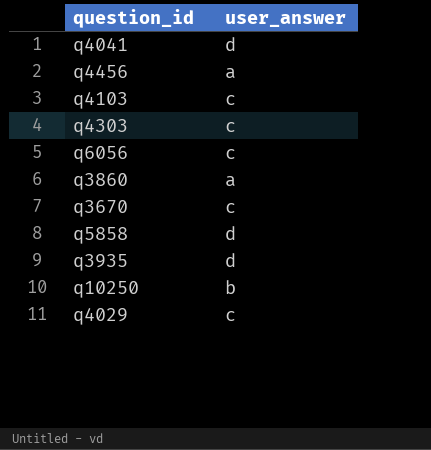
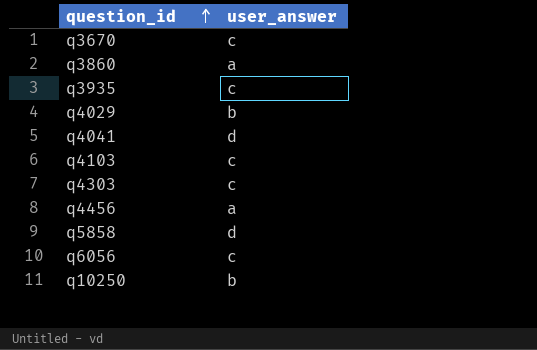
row order: none -> question_id ascending
q3935 | user_answer: d -> c
q4029 | user_answer: c -> b

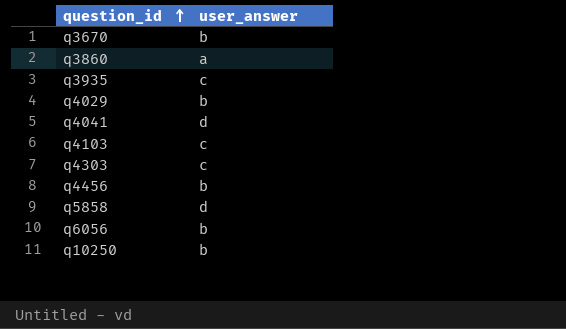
q3670 | user_answer: c -> b
q4456 | user_answer: a -> b
q6056 | user_answer: c -> b

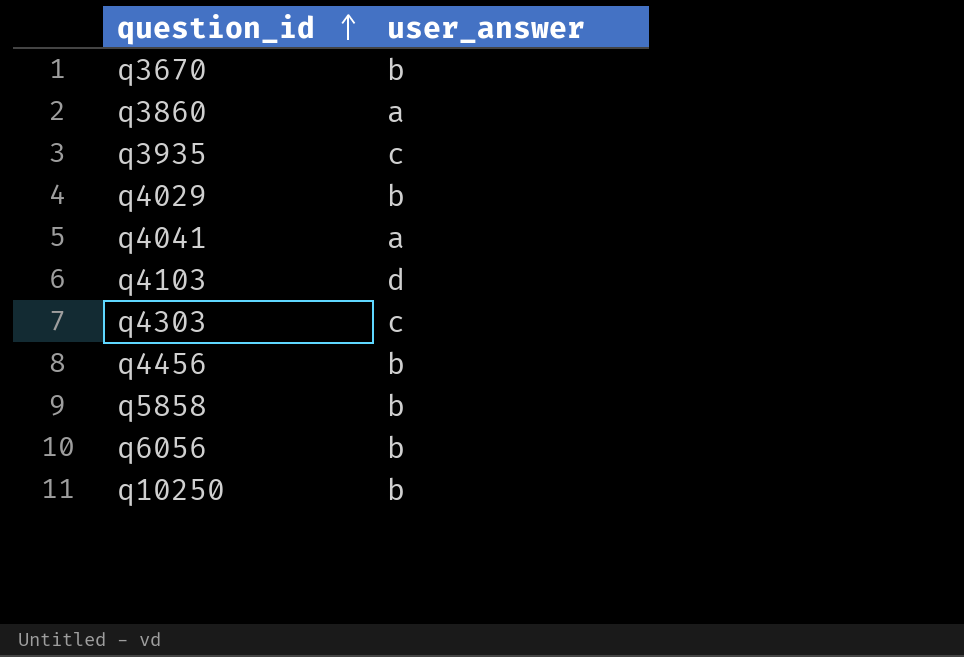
q4041 | user_answer: d -> a
q4103 | user_answer: c -> d
q5858 | user_answer: d -> b

